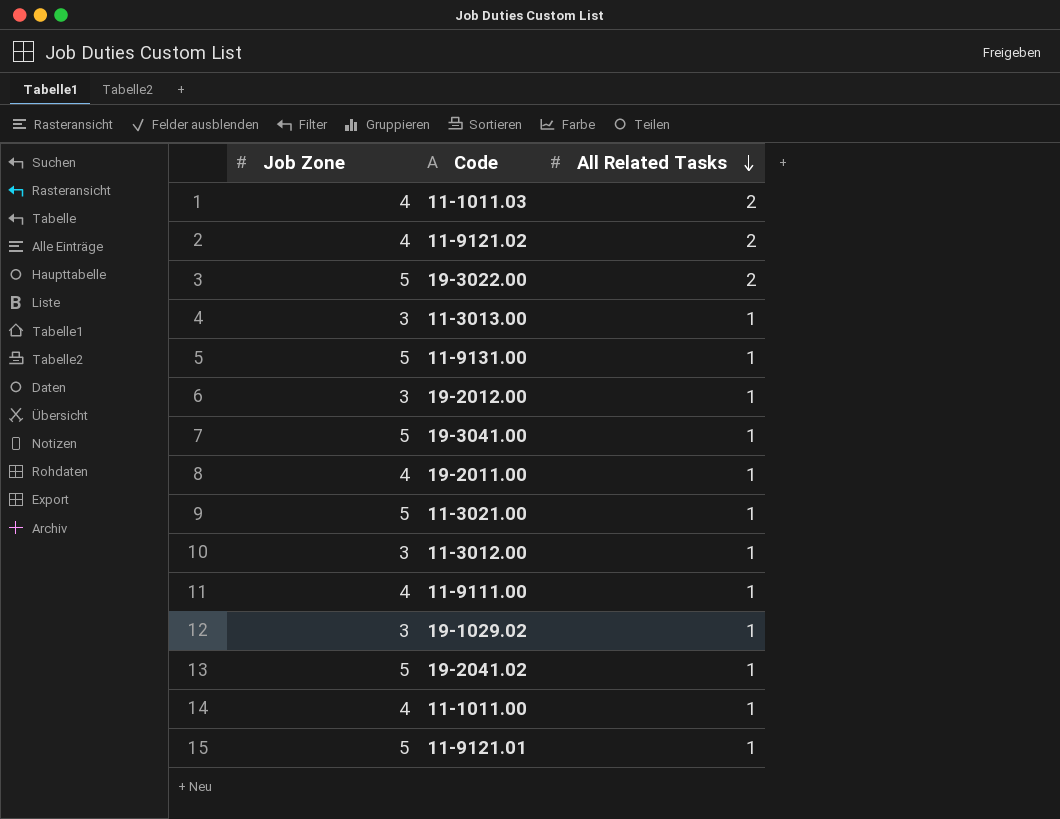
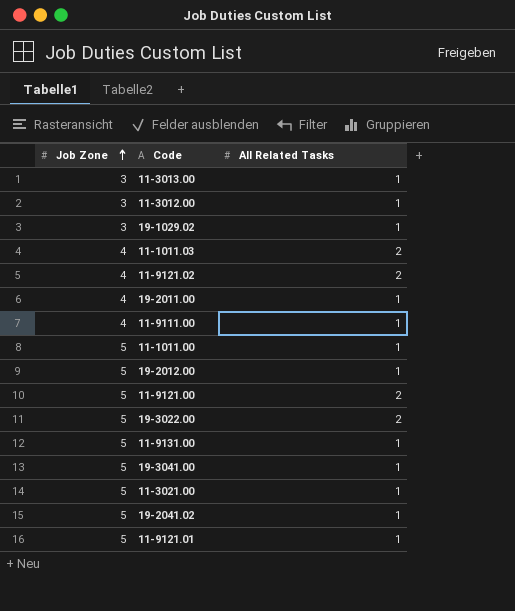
row order: All Related Tasks descending -> Job Zone ascending
11-1011.00 | Job Zone: 4 -> 5
19-2012.00 | Job Zone: 3 -> 5
row 11-9121.00: none -> 5 | 2

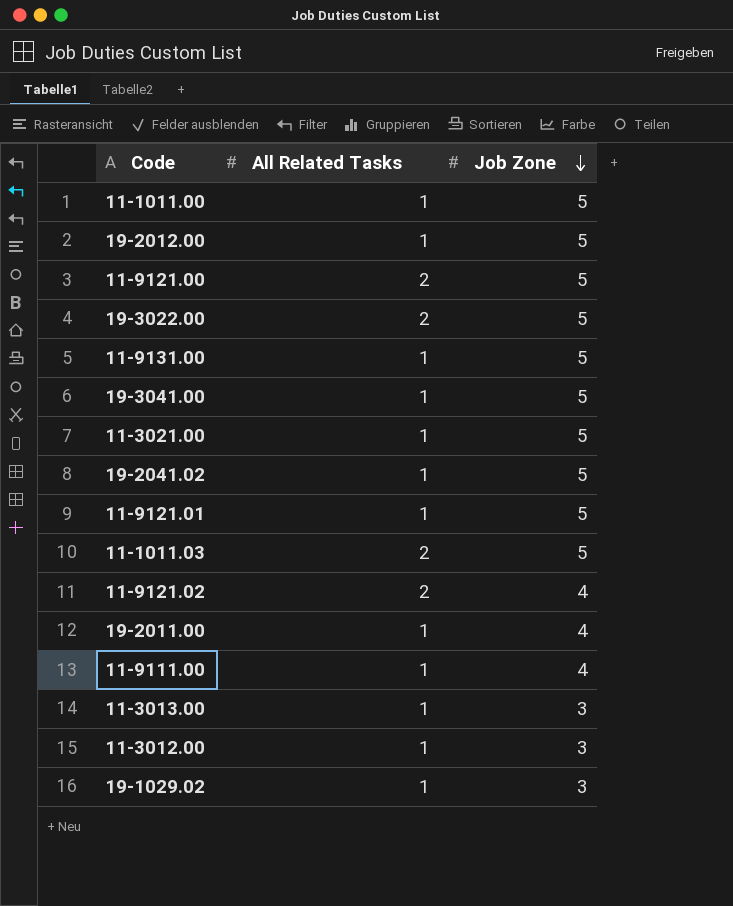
row order: Job Zone ascending -> Job Zone descending
column Job Zone | position: 1 -> 3
11-1011.03 | Job Zone: 4 -> 5

